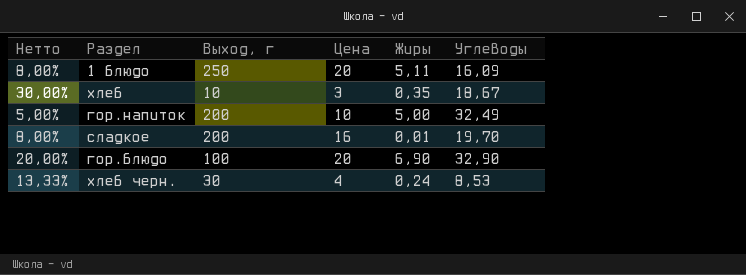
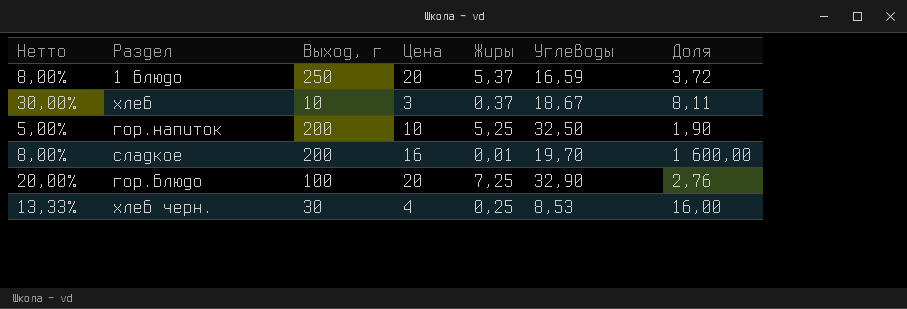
column Доля | formula: none -> [Цена] / [Жиры]
1 блюдо | Жиры: 5,11 -> 5,37
1 блюдо | Углеводы: 16,09 -> 16,59
хлеб | Жиры: 0,35 -> 0,37
гор.напиток | Жиры: 5,00 -> 5,25
гор.напиток | Углеводы: 32,49 -> 32,50
гор.блюдо | Жиры: 6,90 -> 7,25
хлеб черн. | Жиры: 0,24 -> 0,25

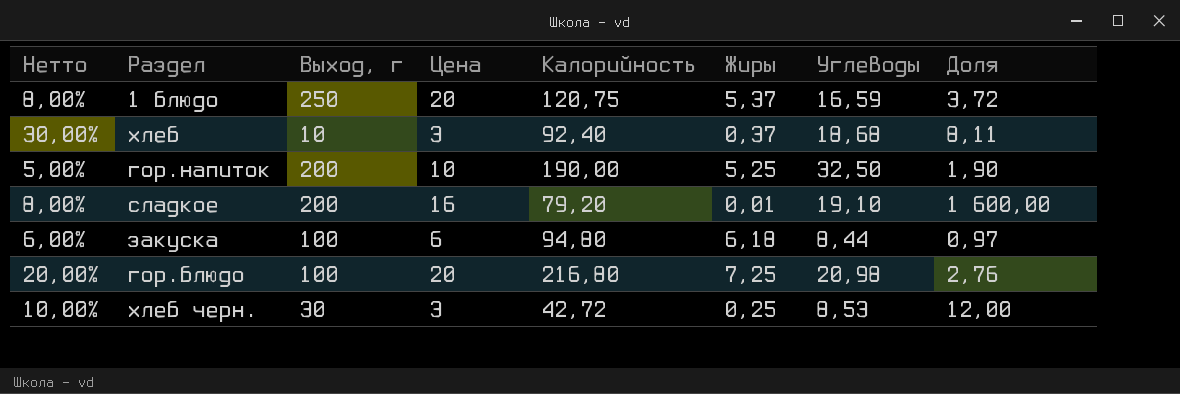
column Калорийность | position: none -> 5
хлеб | Углеводы: 18,67 -> 18,68
сладкое | Углеводы: 19,70 -> 19,10
row закуска: none -> 6,00% | 100 | 6 | 94,80 | 6,18 | 8,44 | 0,97
гор.блюдо | Углеводы: 32,90 -> 20,98
хлеб черн. | Нетто: 13,33% -> 10,00%
хлеб черн. | Цена: 4 -> 3
хлеб черн. | Доля: 16,00 -> 12,00

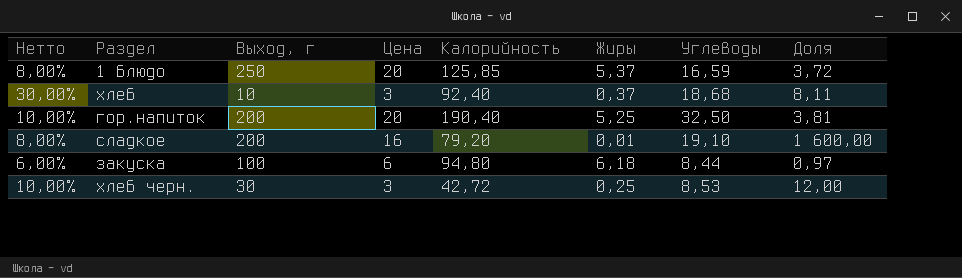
row гор.блюдо: 20,00% | 100 | 20 | 216,80 | 7,25 | 20,98 | 2,76 -> none
1 блюдо | Калорийность: 120,75 -> 125,85
гор.напиток | Нетто: 5,00% -> 10,00%
гор.напиток | Цена: 10 -> 20
гор.напиток | Калорийность: 190,00 -> 190,40
гор.напиток | Доля: 1,90 -> 3,81

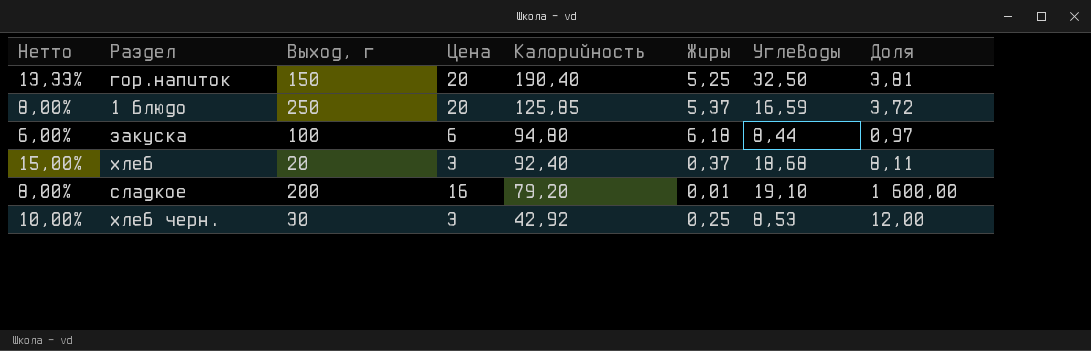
row order: none -> Калорийность descending
гор.напиток | Нетто: 10,00% -> 13,33%
гор.напиток | Выход, г: 200 -> 150
хлеб | Нетто: 30,00% -> 15,00%
хлеб | Выход, г: 10 -> 20
хлеб черн. | Калорийность: 42,72 -> 42,92

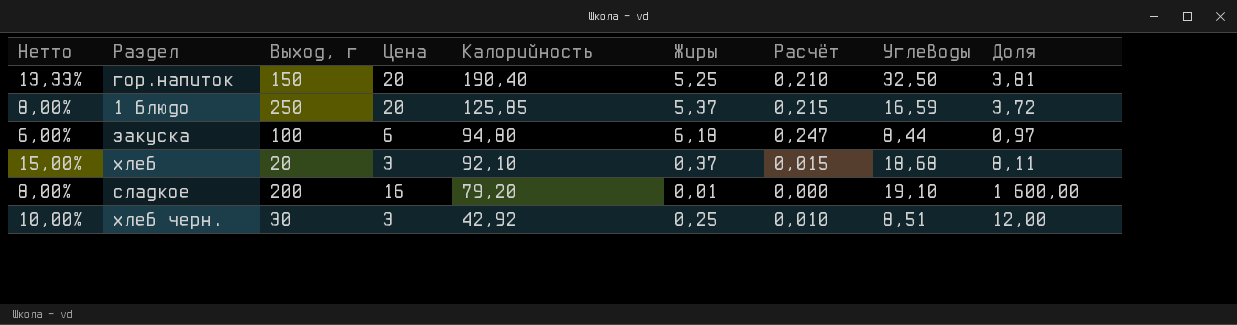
column Расчёт | formula: none -> [Жиры] * 0,04
хлеб | Калорийность: 92,40 -> 92,10
хлеб черн. | Углеводы: 8,53 -> 8,51

